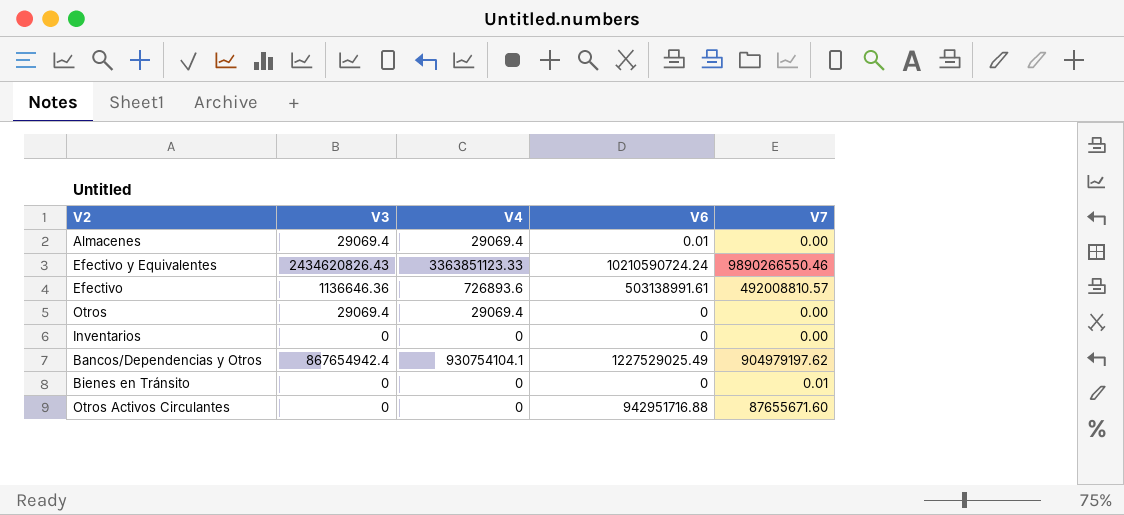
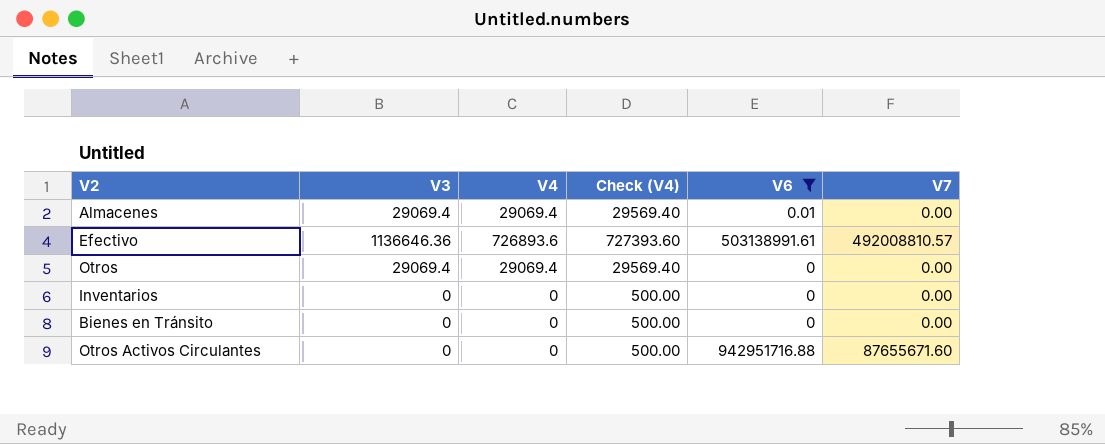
filter: none -> V6 <= 942951716.88
column Check (V4) | formula: none -> [V4] + 500
Bienes en Tránsito | V7: 0.01 -> 0.00

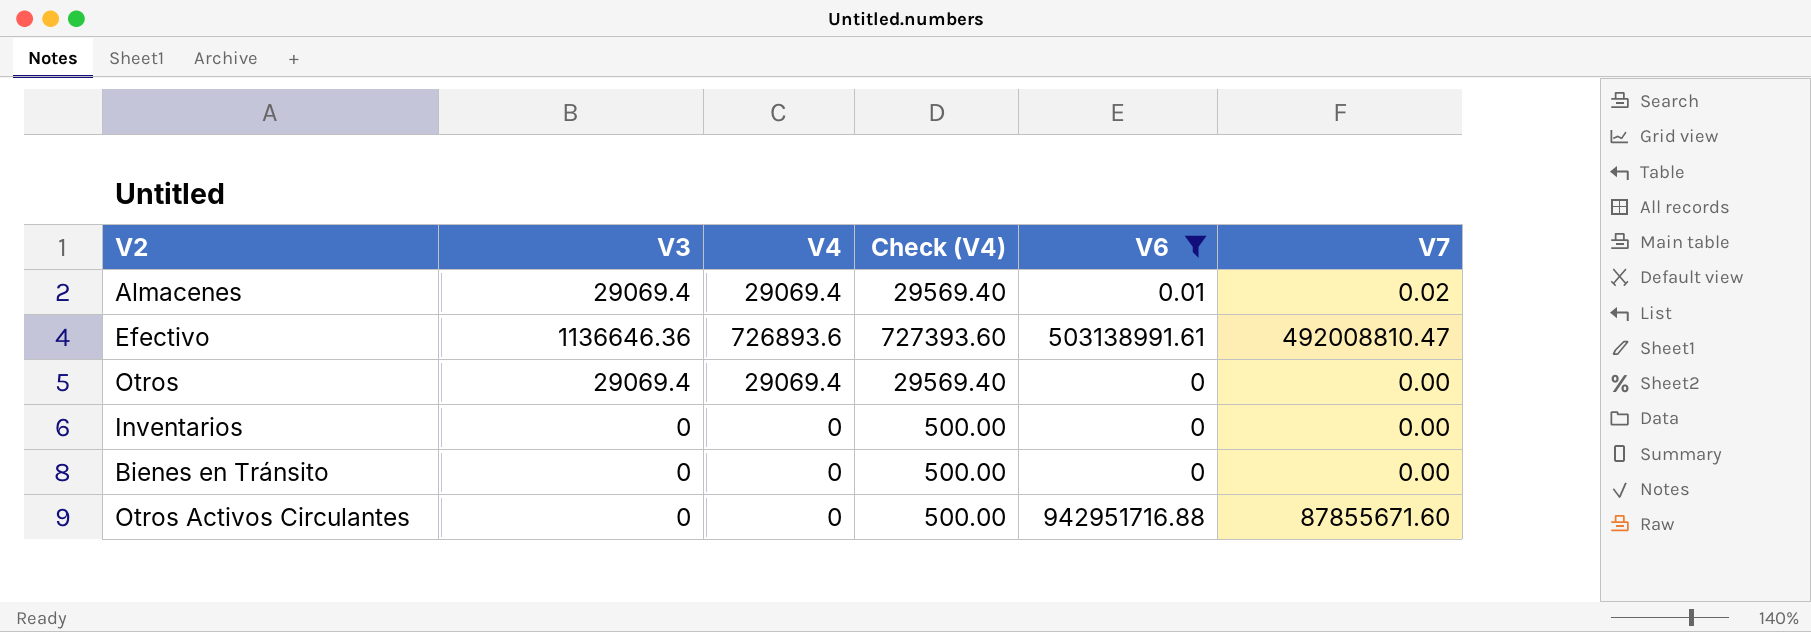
Almacenes | V7: 0.00 -> 0.02
Efectivo | V7: 492008810.57 -> 492008810.47
Otros Activos Circulantes | V7: 87655671.60 -> 87855671.60

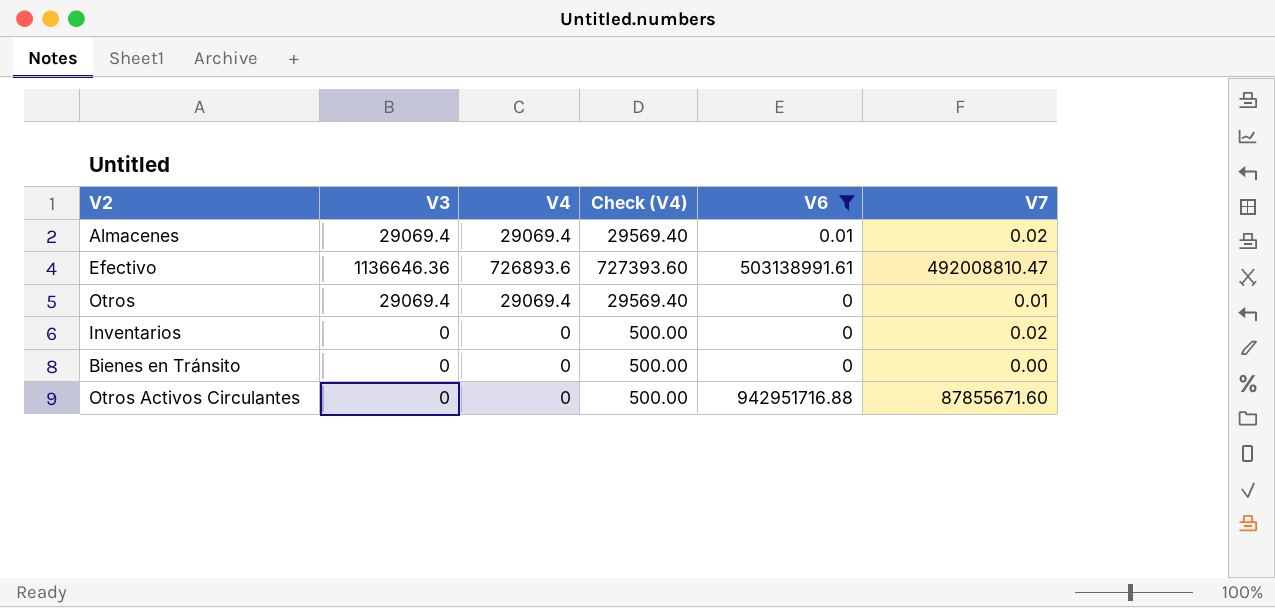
Otros | V7: 0.00 -> 0.01
Inventarios | V7: 0.00 -> 0.02

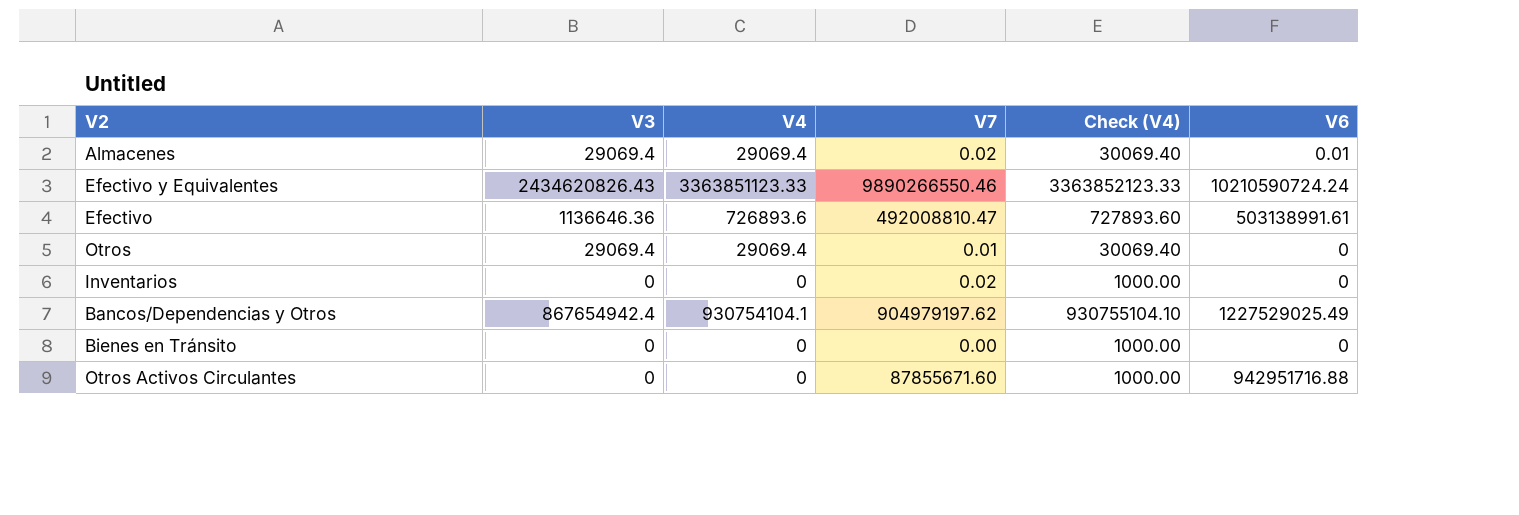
filter: V6 <= 942951716.88 -> none
column V7 | position: 6 -> 4
column Check (V4) | formula: [V4] + 500 -> [V4] + 1000

